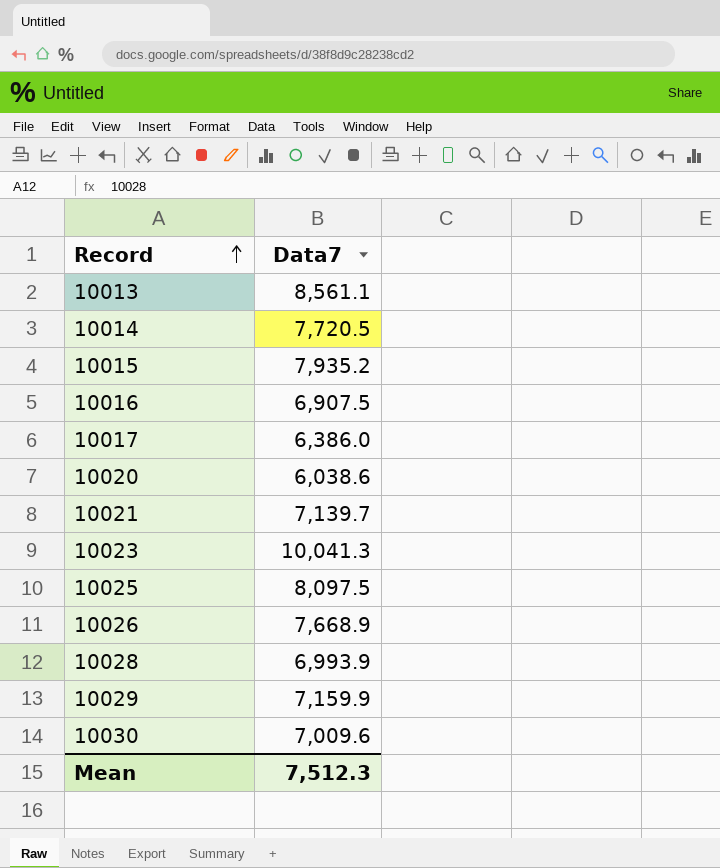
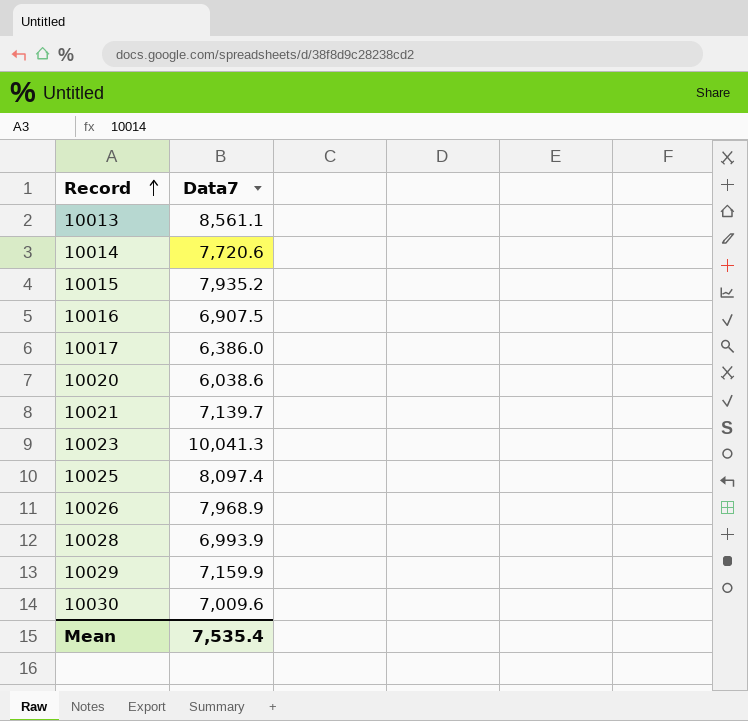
10014 | Data7: 7,720.5 -> 7,720.6
10025 | Data7: 8,097.5 -> 8,097.4
10026 | Data7: 7,668.9 -> 7,968.9
Mean | Data7: 7,512.3 -> 7,535.4

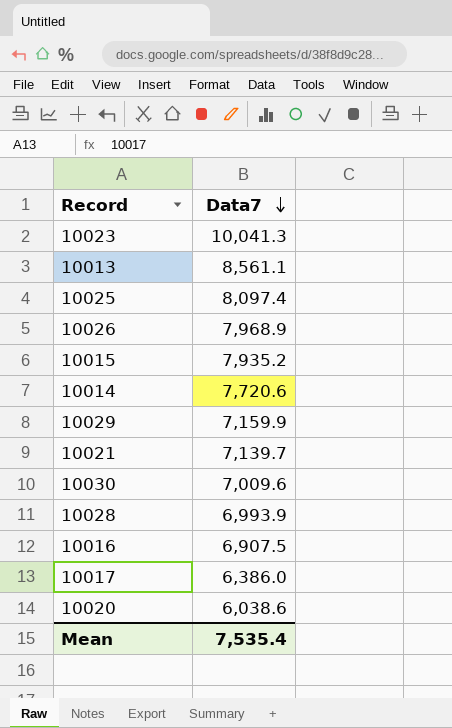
row order: Record ascending -> Data7 descending

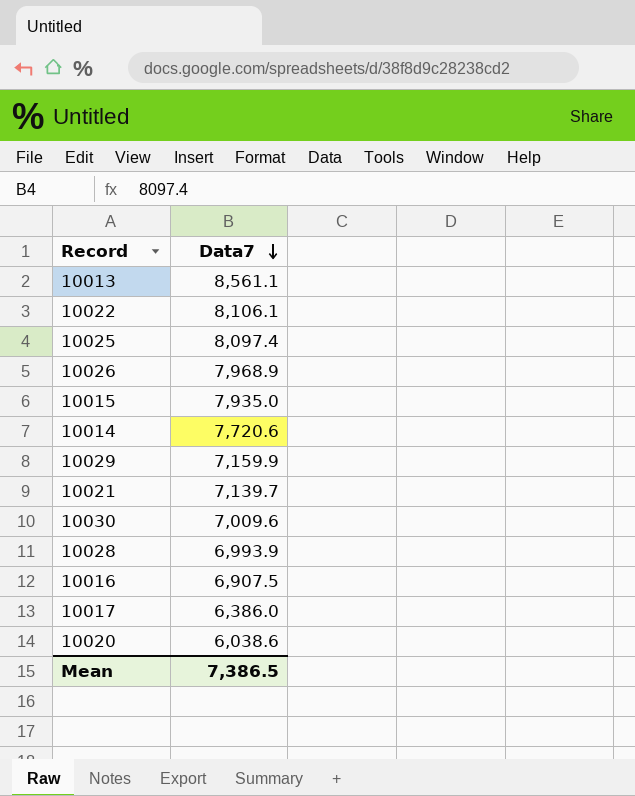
row 10023: 10,041.3 -> none
row 10022: none -> 8,106.1
10015 | Data7: 7,935.2 -> 7,935.0
Mean | Data7: 7,535.4 -> 7,386.5

